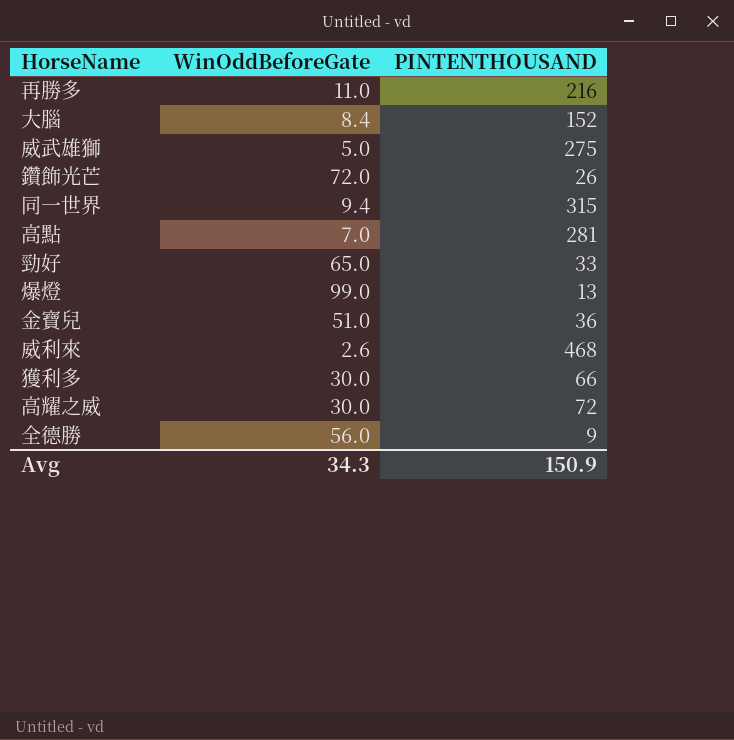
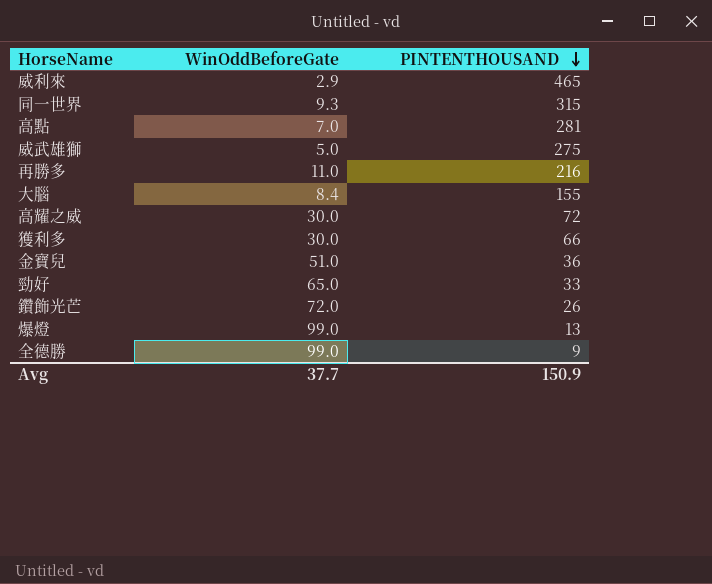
row order: none -> PINTENTHOUSAND descending
威利來 | WinOddBeforeGate: 2.6 -> 2.9
威利來 | PINTENTHOUSAND: 468 -> 465
同一世界 | WinOddBeforeGate: 9.4 -> 9.3
大腦 | PINTENTHOUSAND: 152 -> 155
全德勝 | WinOddBeforeGate: 56.0 -> 99.0
Avg | WinOddBeforeGate: 34.3 -> 37.7

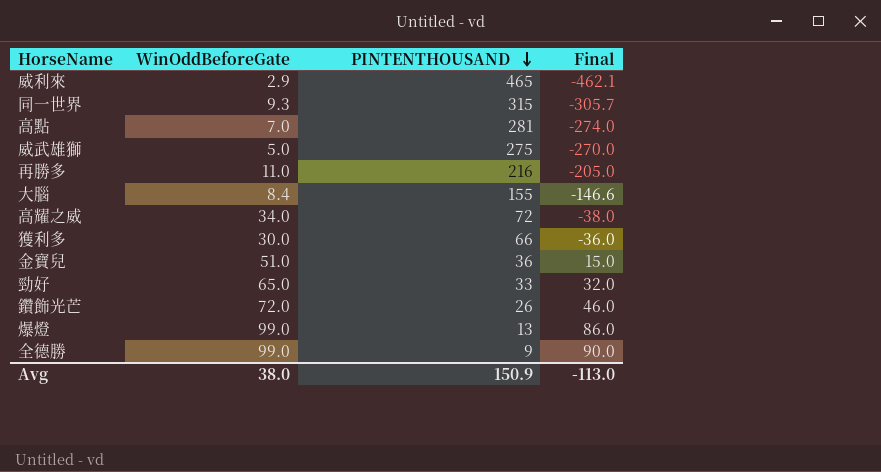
column Final | formula: none -> [WinOddBeforeGate] - [PINTENTHOUSAND]
高耀之威 | WinOddBeforeGate: 30.0 -> 34.0
Avg | WinOddBeforeGate: 37.7 -> 38.0

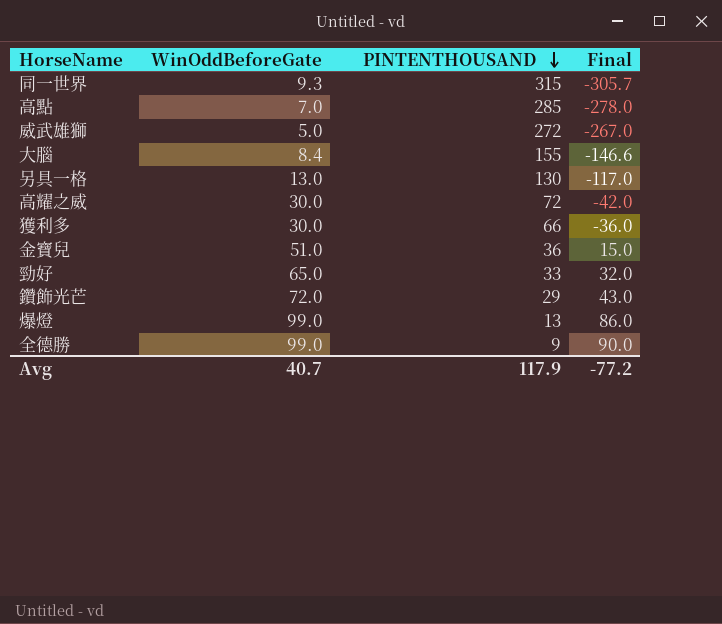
row 威利來: 2.9 | 465 | -462.1 -> none
row 再勝多: 11.0 | 216 | -205.0 -> none
高點 | PINTENTHOUSAND: 281 -> 285
高點 | Final: -274.0 -> -278.0
威武雄獅 | PINTENTHOUSAND: 275 -> 272
威武雄獅 | Final: -270.0 -> -267.0
row 另具一格: none -> 13.0 | 130 | -117.0
高耀之威 | WinOddBeforeGate: 34.0 -> 30.0
高耀之威 | Final: -38.0 -> -42.0
鑽飾光芒 | PINTENTHOUSAND: 26 -> 29
鑽飾光芒 | Final: 46.0 -> 43.0
Avg | WinOddBeforeGate: 38.0 -> 40.7
Avg | PINTENTHOUSAND: 150.9 -> 117.9
Avg | Final: -113.0 -> -77.2

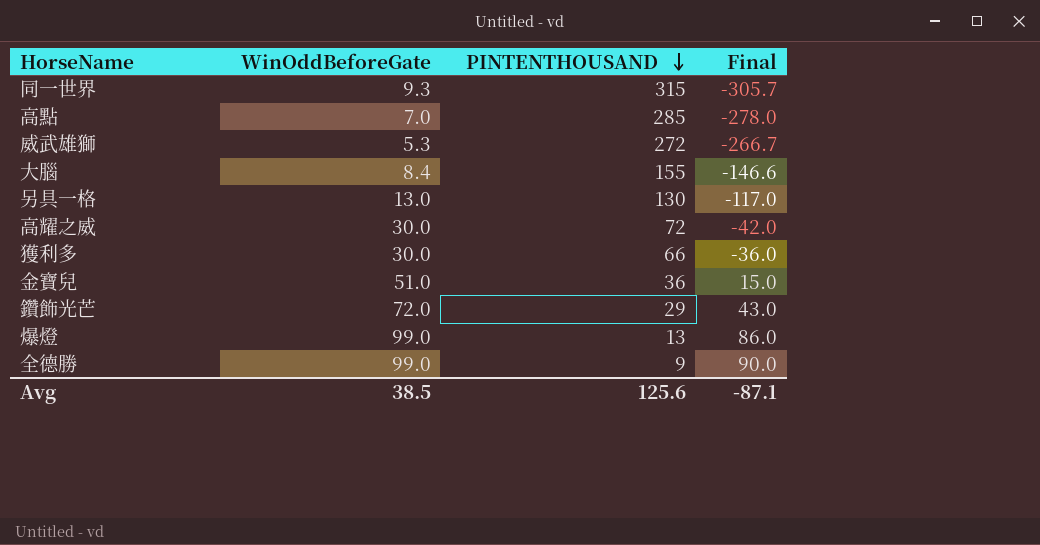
row 勁好: 65.0 | 33 | 32.0 -> none
威武雄獅 | WinOddBeforeGate: 5.0 -> 5.3
威武雄獅 | Final: -267.0 -> -266.7
Avg | WinOddBeforeGate: 40.7 -> 38.5
Avg | PINTENTHOUSAND: 117.9 -> 125.6
Avg | Final: -77.2 -> -87.1

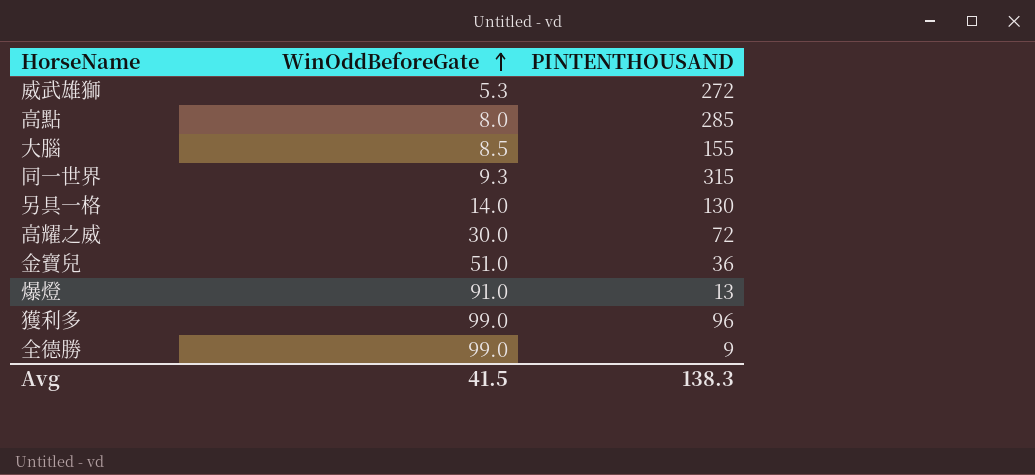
row order: PINTENTHOUSAND descending -> WinOddBeforeGate ascending
column Final | formula: [WinOddBeforeGate] - [PINTENTHOUSAND] -> none
row 鑽飾光芒: 72.0 | 29 | 43.0 -> none
高點 | WinOddBeforeGate: 7.0 -> 8.0
大腦 | WinOddBeforeGate: 8.4 -> 8.5
另具一格 | WinOddBeforeGate: 13.0 -> 14.0
爆燈 | WinOddBeforeGate: 99.0 -> 91.0
獲利多 | WinOddBeforeGate: 30.0 -> 99.0
獲利多 | PINTENTHOUSAND: 66 -> 96
Avg | WinOddBeforeGate: 38.5 -> 41.5
Avg | PINTENTHOUSAND: 125.6 -> 138.3

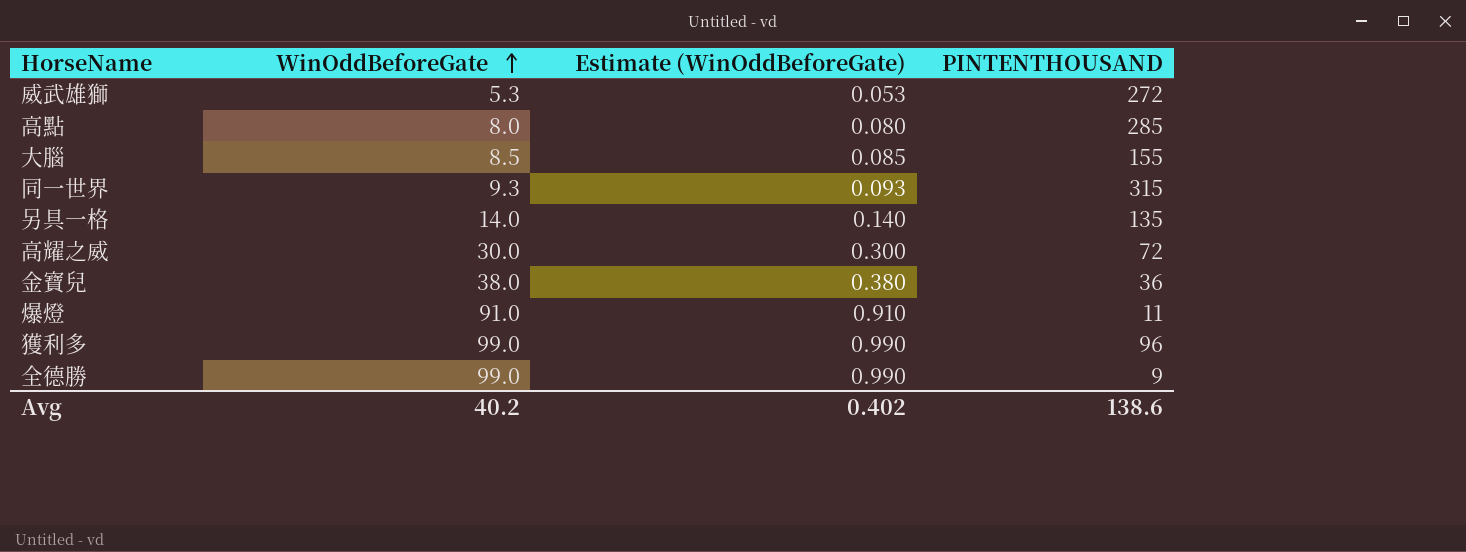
column Estimate (WinOddBeforeGate) | formula: none -> [WinOddBeforeGate] * 0.01
另具一格 | PINTENTHOUSAND: 130 -> 135
金寶兒 | WinOddBeforeGate: 51.0 -> 38.0
爆燈 | PINTENTHOUSAND: 13 -> 11
Avg | WinOddBeforeGate: 41.5 -> 40.2
Avg | PINTENTHOUSAND: 138.3 -> 138.6

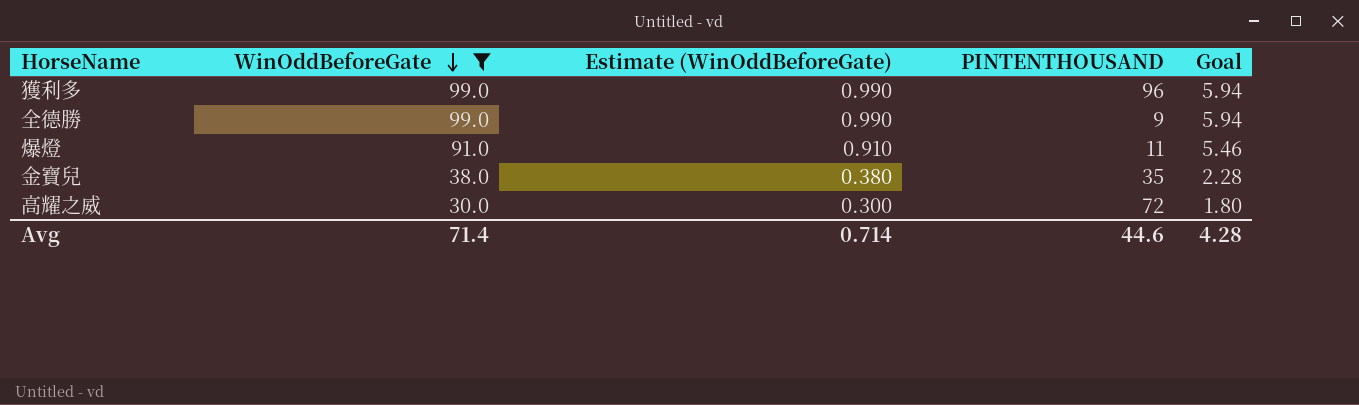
filter: none -> WinOddBeforeGate >= 30.0
row order: WinOddBeforeGate ascending -> WinOddBeforeGate descending
column Goal | formula: none -> [WinOddBeforeGate] * 0.06
金寶兒 | PINTENTHOUSAND: 36 -> 35
Avg | WinOddBeforeGate: 40.2 -> 71.4
Avg | Estimate (WinOddBeforeGate): 0.402 -> 0.714
Avg | PINTENTHOUSAND: 138.6 -> 44.6

